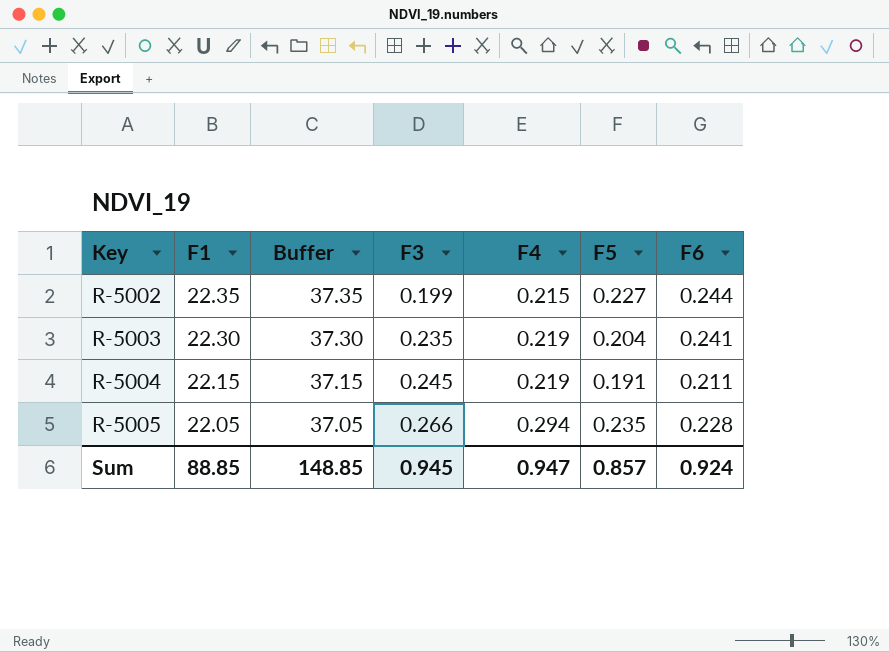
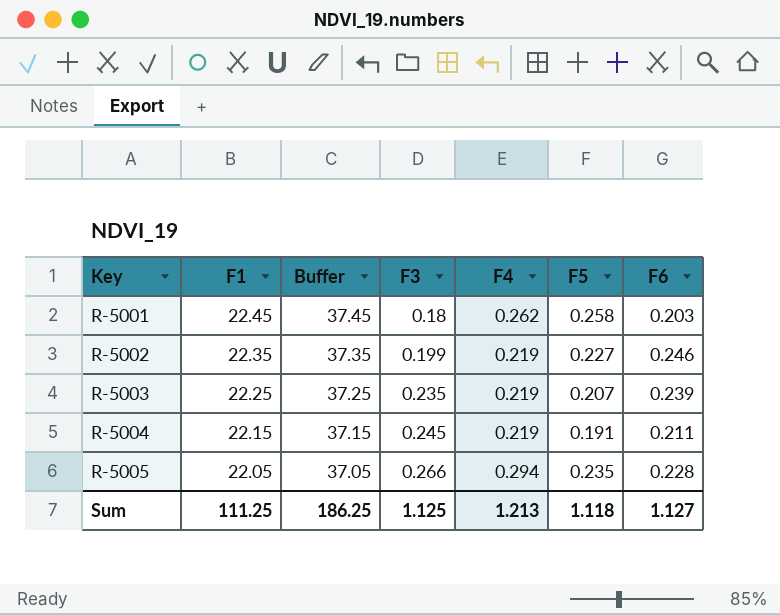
row R-5001: none -> 22.45 | 37.45 | 0.18 | 0.262 | 0.258 | 0.203
R-5002 | F4: 0.215 -> 0.219
R-5002 | F6: 0.244 -> 0.246
R-5003 | F1: 22.30 -> 22.25
R-5003 | Buffer: 37.30 -> 37.25
R-5003 | F5: 0.204 -> 0.207
R-5003 | F6: 0.241 -> 0.239
Sum | F1: 88.85 -> 111.25
Sum | Buffer: 148.85 -> 186.25
Sum | F3: 0.945 -> 1.125
Sum | F4: 0.947 -> 1.213
Sum | F5: 0.857 -> 1.118
Sum | F6: 0.924 -> 1.127

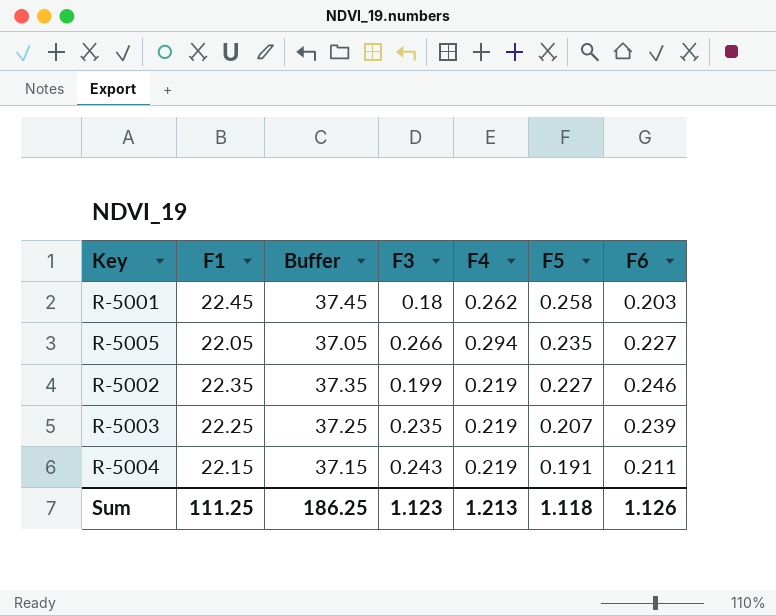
row order: Key ascending -> F5 descending
R-5005 | F6: 0.228 -> 0.227
R-5004 | F3: 0.245 -> 0.243
Sum | F3: 1.125 -> 1.123
Sum | F6: 1.127 -> 1.126

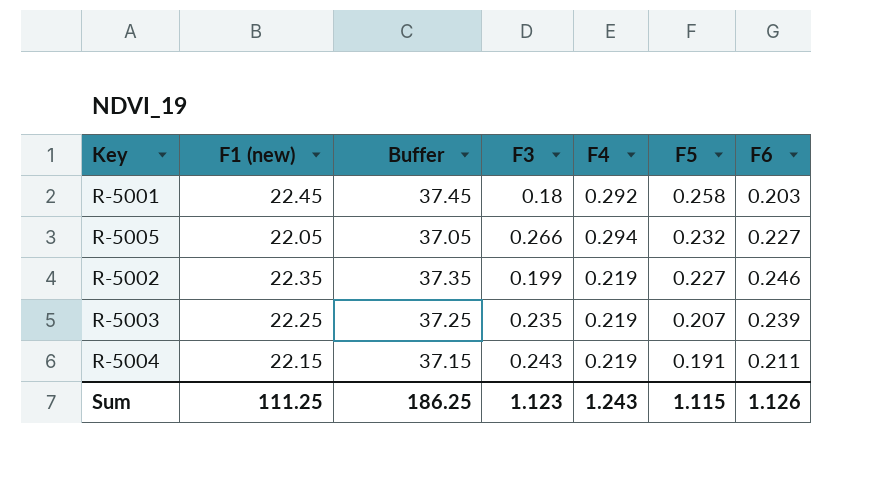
column name: F1 -> F1 (new)
R-5001 | F4: 0.262 -> 0.292
R-5005 | F5: 0.235 -> 0.232
Sum | F4: 1.213 -> 1.243
Sum | F5: 1.118 -> 1.115

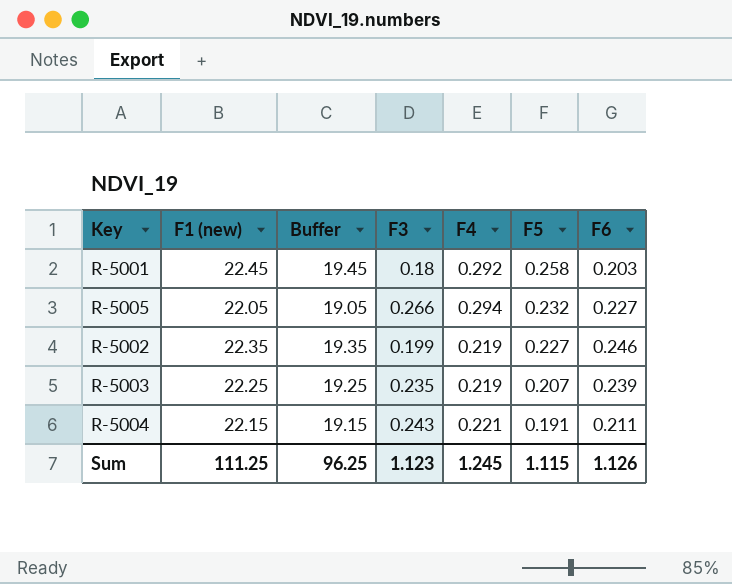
column Buffer | formula: [F1 (new)] + 15 -> [F1 (new)] - 3
R-5004 | F4: 0.219 -> 0.221
Sum | Buffer: 186.25 -> 96.25
Sum | F4: 1.243 -> 1.245

